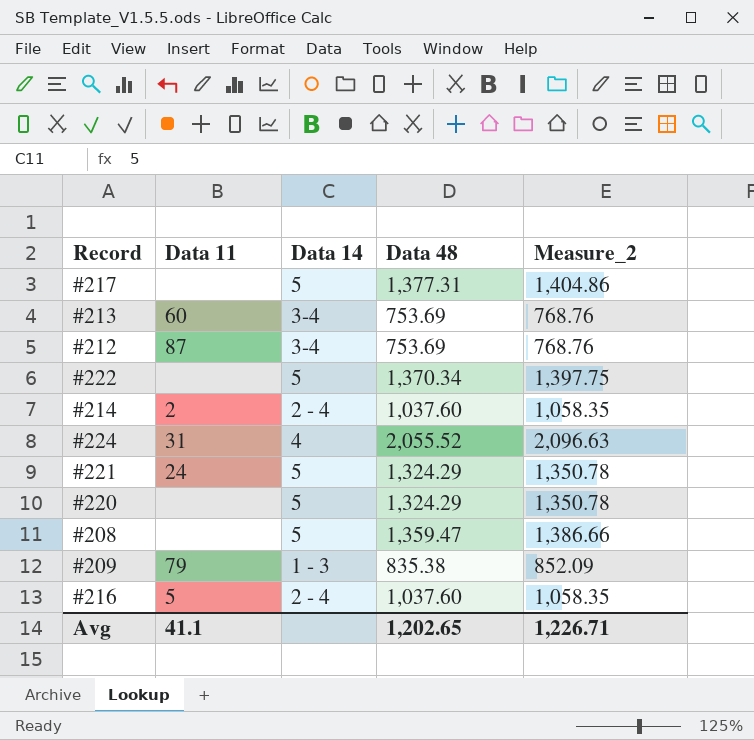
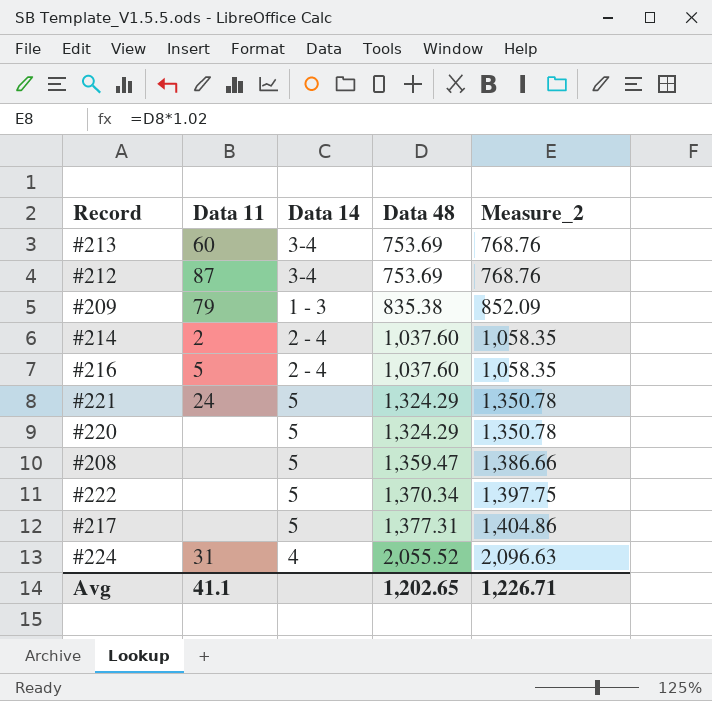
row order: none -> Data 48 ascending

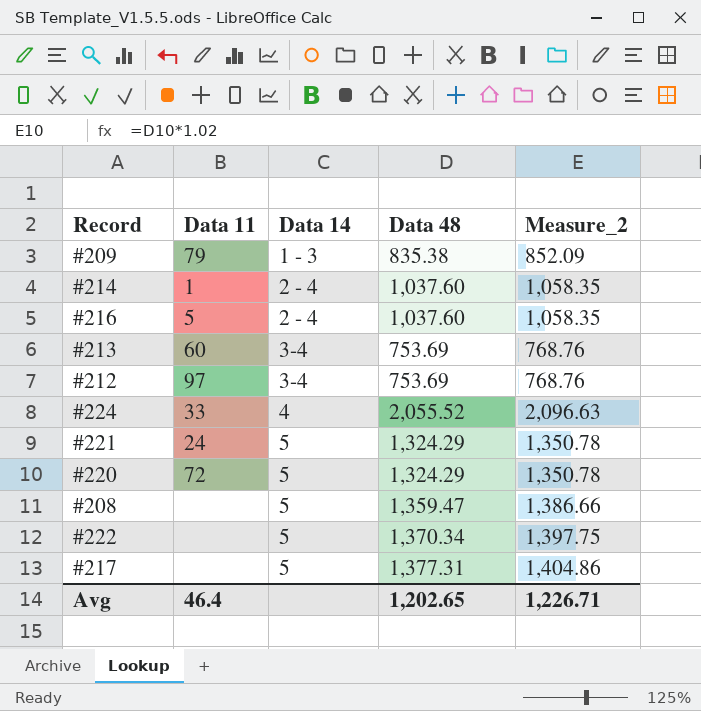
row order: Data 48 ascending -> Data 14 ascending
#214 | Data 11: 2 -> 1
#212 | Data 11: 87 -> 97
#224 | Data 11: 31 -> 33
#220 | Data 11: none -> 72
Avg | Data 11: 41.1 -> 46.4

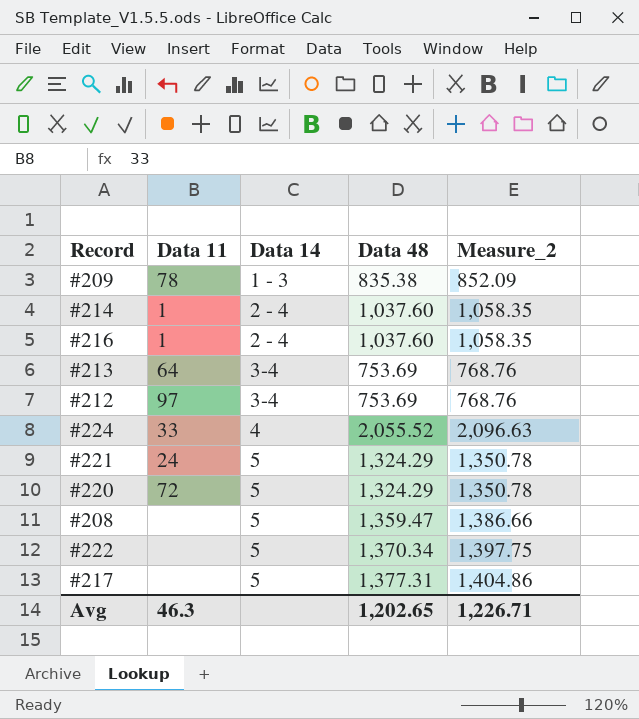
#209 | Data 11: 79 -> 78
#216 | Data 11: 5 -> 1
#213 | Data 11: 60 -> 64
Avg | Data 11: 46.4 -> 46.3

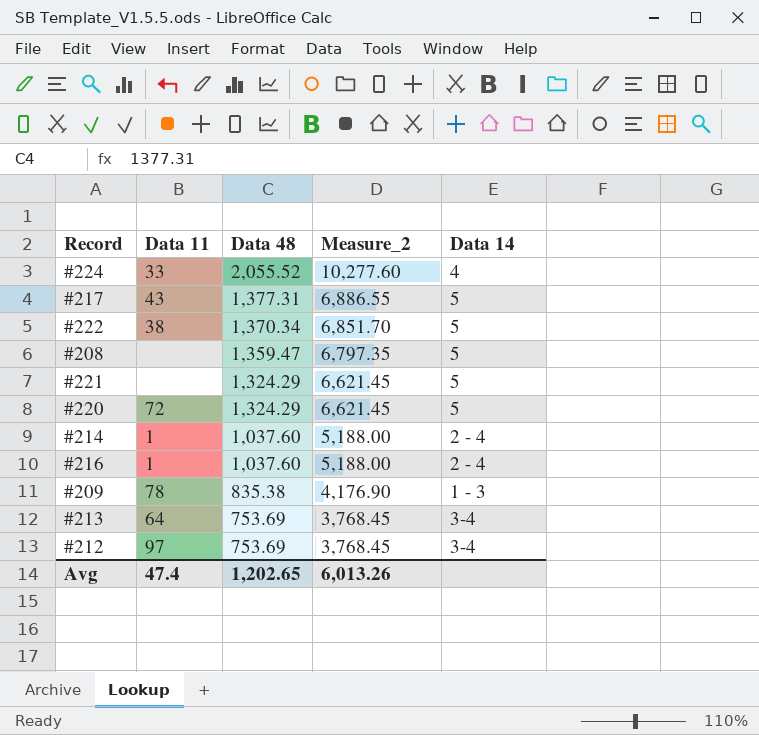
row order: Data 14 ascending -> Data 48 descending
column Measure_2 | formula: [Data 48] * 1.02 -> [Data 48] * 5
column Data 14 | position: 3 -> 5
#217 | Data 11: none -> 43
#222 | Data 11: none -> 38
#221 | Data 11: 24 -> none
Avg | Data 11: 46.3 -> 47.4
Avg | Measure_2: 1,226.71 -> 6,013.26

